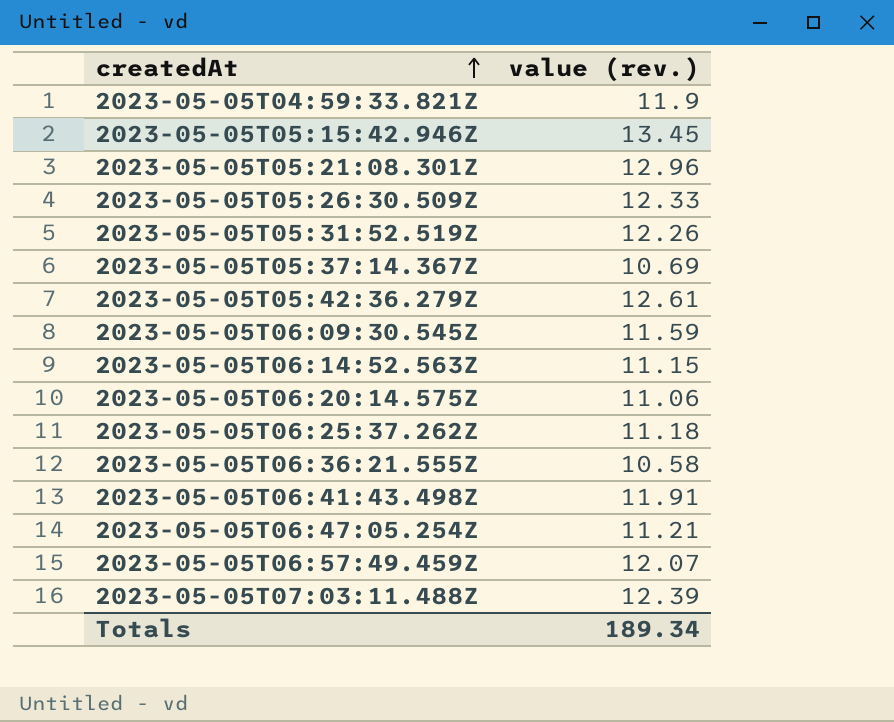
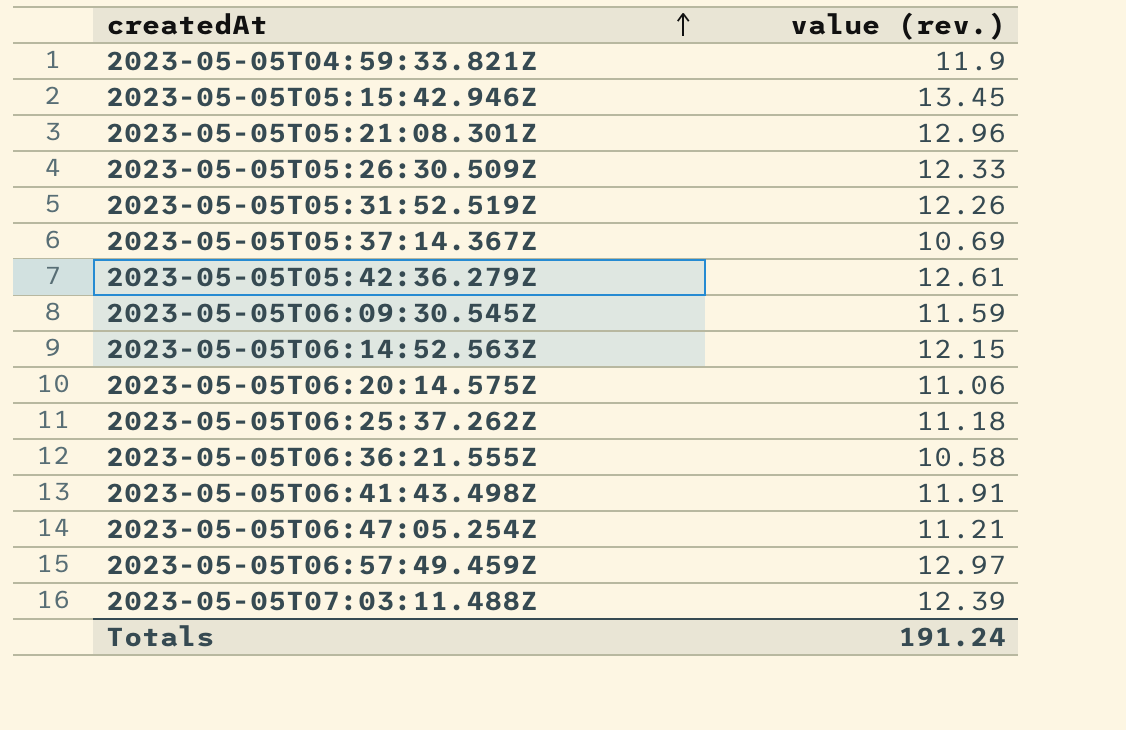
2023-05-05T06:14:52.563Z | value (rev.): 11.15 -> 12.15
2023-05-05T06:57:49.459Z | value (rev.): 12.07 -> 12.97
Totals | value (rev.): 189.34 -> 191.24

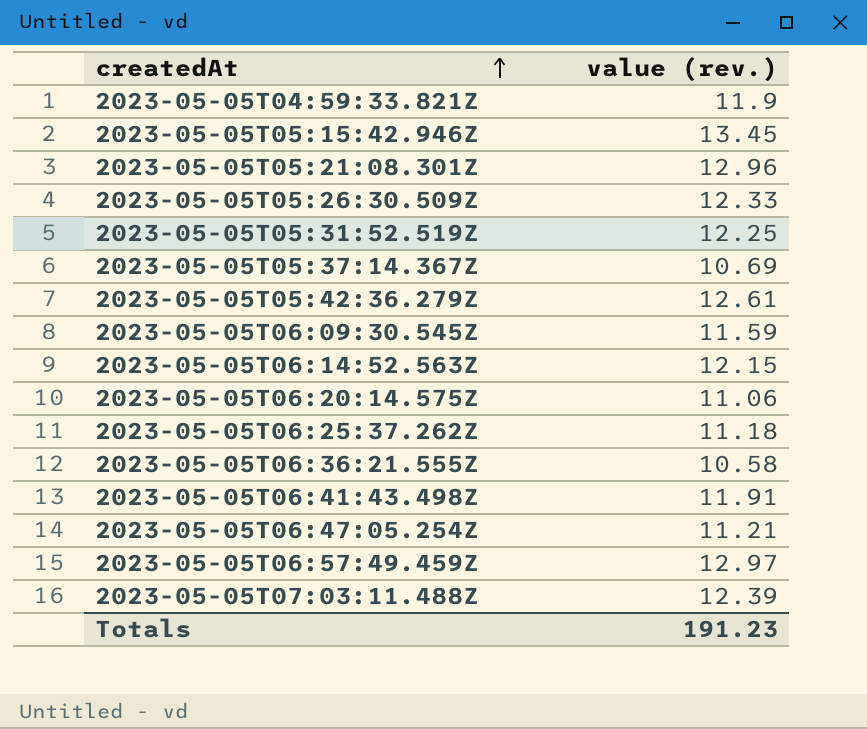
2023-05-05T05:31:52.519Z | value (rev.): 12.26 -> 12.25
Totals | value (rev.): 191.24 -> 191.23

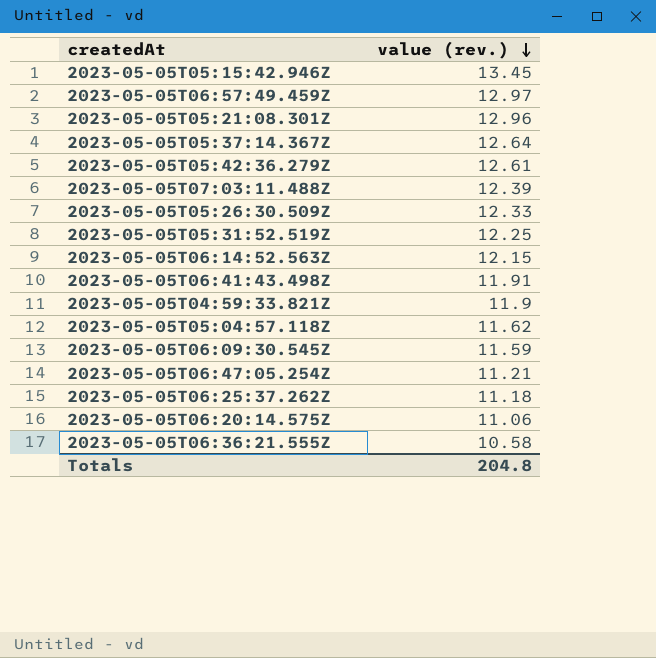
row order: createdAt ascending -> value (rev.) descending
2023-05-05T05:37:14.367Z | value (rev.): 10.69 -> 12.64
row 2023-05-05T05:04:57.118Z: none -> 11.62
Totals | value (rev.): 191.23 -> 204.8

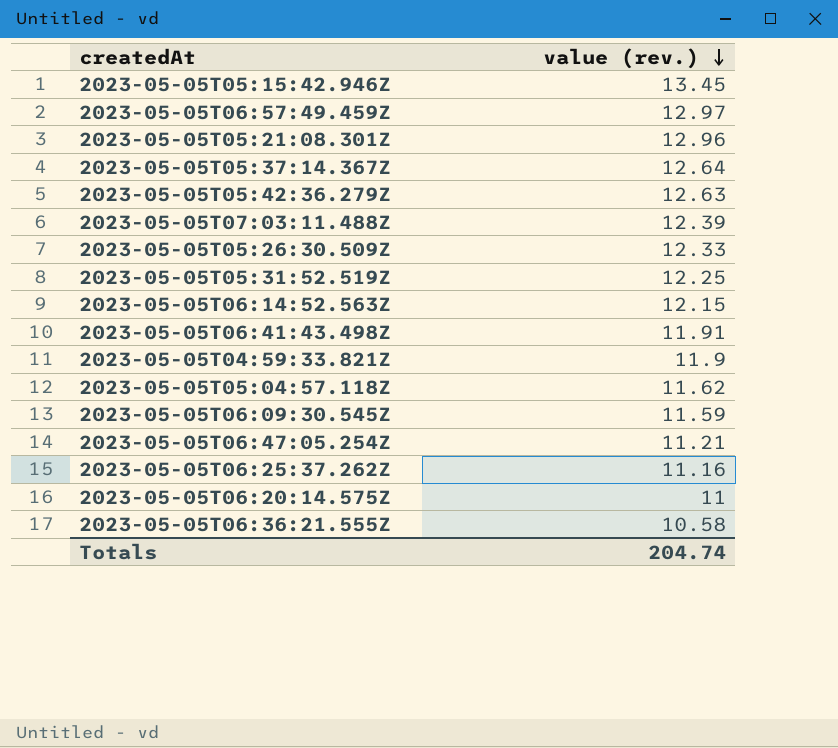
2023-05-05T05:42:36.279Z | value (rev.): 12.61 -> 12.63
2023-05-05T06:25:37.262Z | value (rev.): 11.18 -> 11.16
2023-05-05T06:20:14.575Z | value (rev.): 11.06 -> 11
Totals | value (rev.): 204.8 -> 204.74

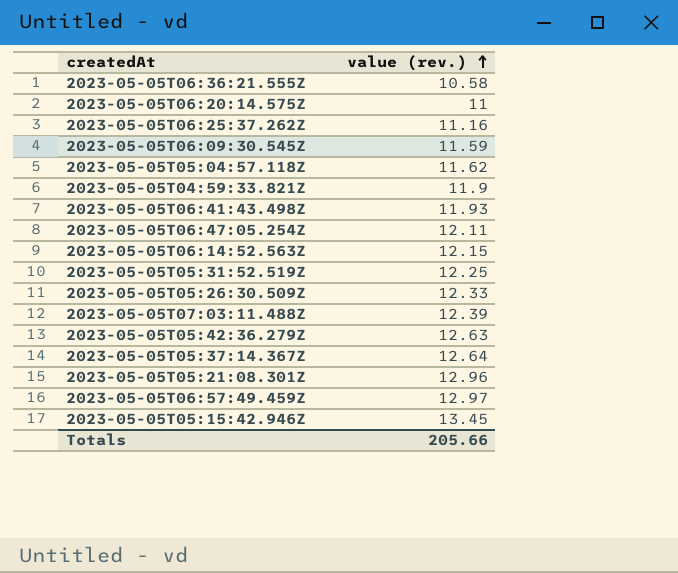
row order: value (rev.) descending -> value (rev.) ascending
2023-05-05T06:41:43.498Z | value (rev.): 11.91 -> 11.93
2023-05-05T06:47:05.254Z | value (rev.): 11.21 -> 12.11
Totals | value (rev.): 204.74 -> 205.66

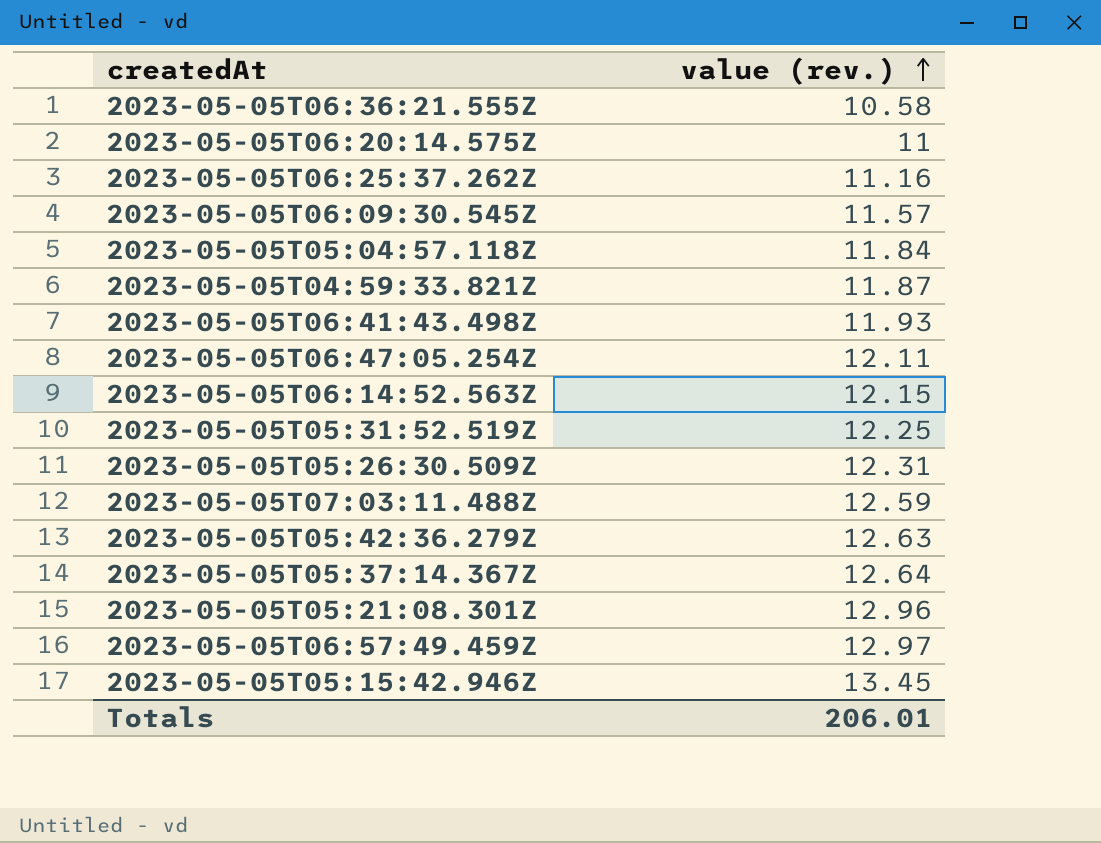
2023-05-05T06:09:30.545Z | value (rev.): 11.59 -> 11.57
2023-05-05T05:04:57.118Z | value (rev.): 11.62 -> 11.84
2023-05-05T04:59:33.821Z | value (rev.): 11.9 -> 11.87
2023-05-05T05:26:30.509Z | value (rev.): 12.33 -> 12.31
2023-05-05T07:03:11.488Z | value (rev.): 12.39 -> 12.59
Totals | value (rev.): 205.66 -> 206.01

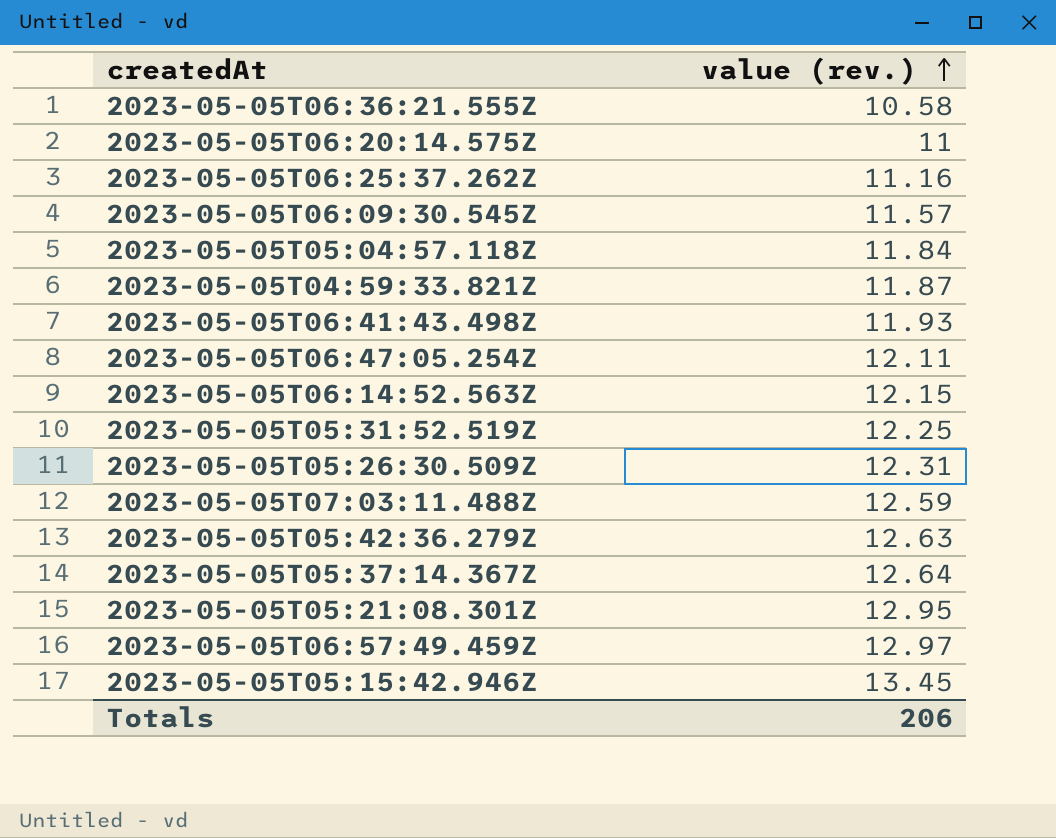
2023-05-05T05:21:08.301Z | value (rev.): 12.96 -> 12.95
Totals | value (rev.): 206.01 -> 206

